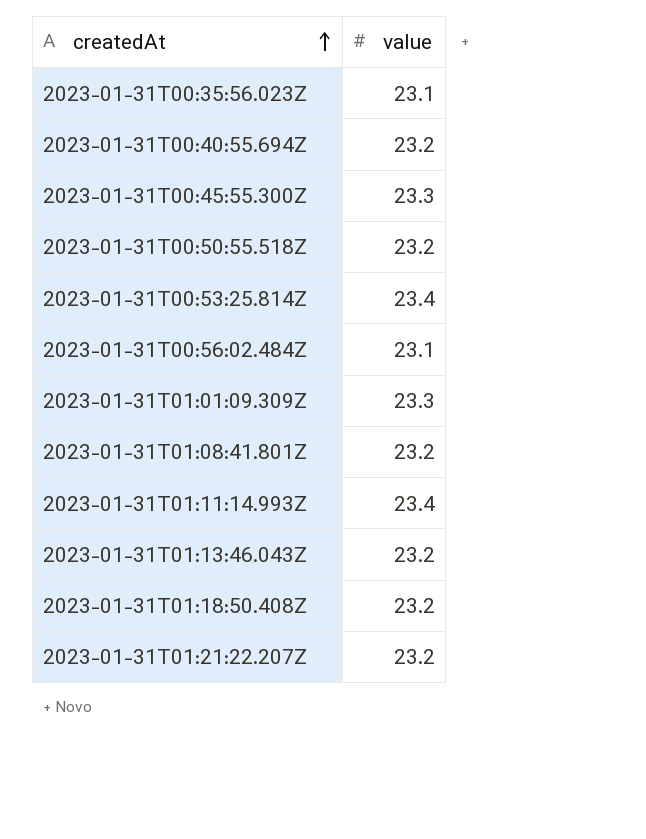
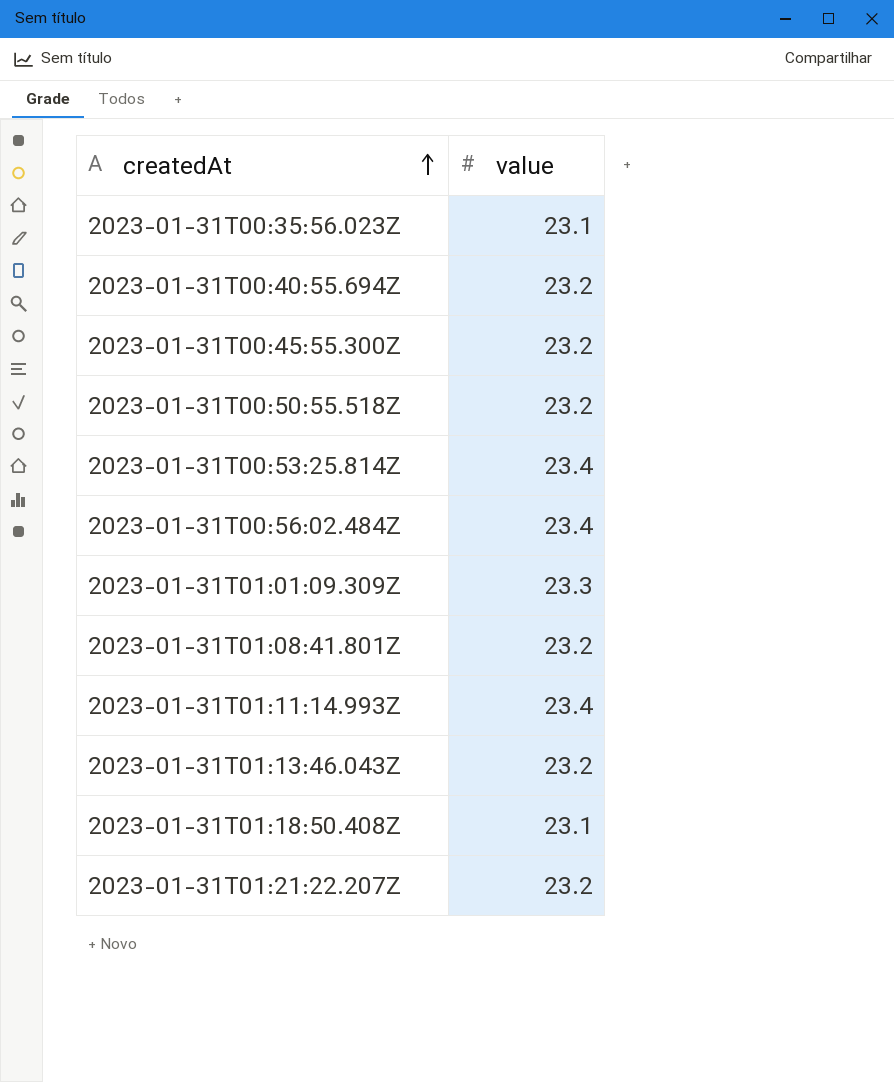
2023-01-31T00:45:55.300Z | value: 23.3 -> 23.2
2023-01-31T00:56:02.484Z | value: 23.1 -> 23.4
2023-01-31T01:18:50.408Z | value: 23.2 -> 23.1

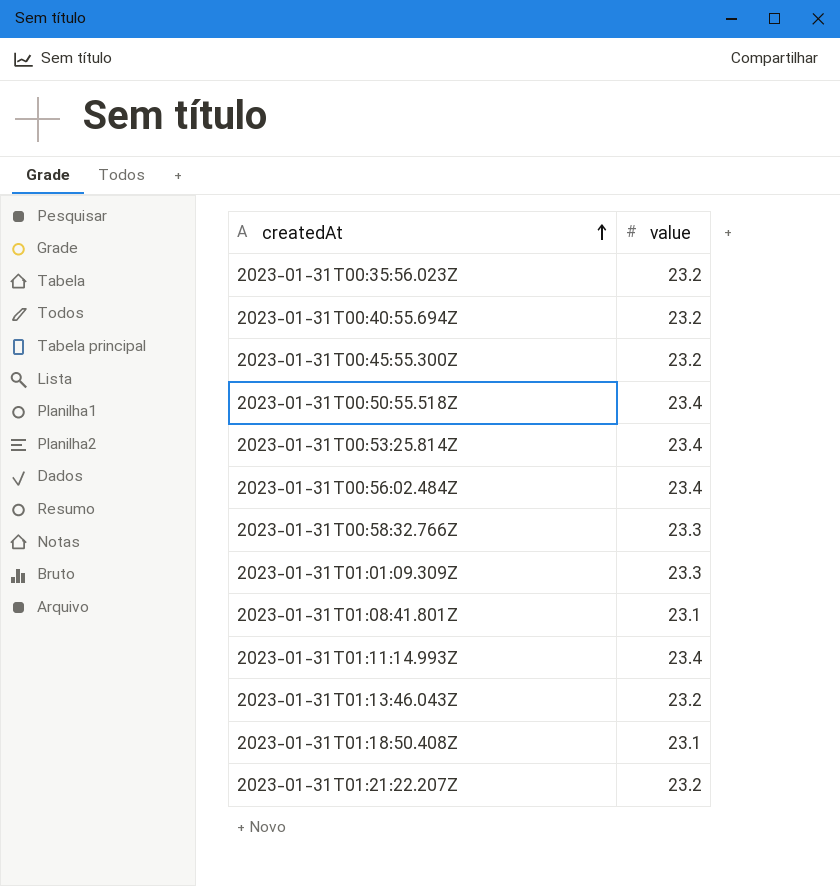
2023-01-31T00:35:56.023Z | value: 23.1 -> 23.2
2023-01-31T00:50:55.518Z | value: 23.2 -> 23.4
row 2023-01-31T00:58:32.766Z: none -> 23.3
2023-01-31T01:08:41.801Z | value: 23.2 -> 23.1

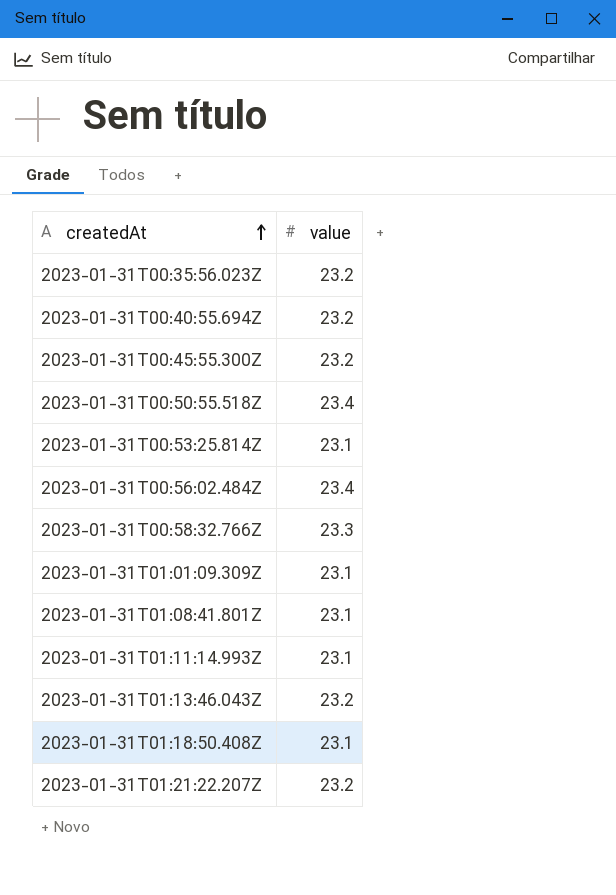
2023-01-31T00:53:25.814Z | value: 23.4 -> 23.1
2023-01-31T01:01:09.309Z | value: 23.3 -> 23.1
2023-01-31T01:11:14.993Z | value: 23.4 -> 23.1

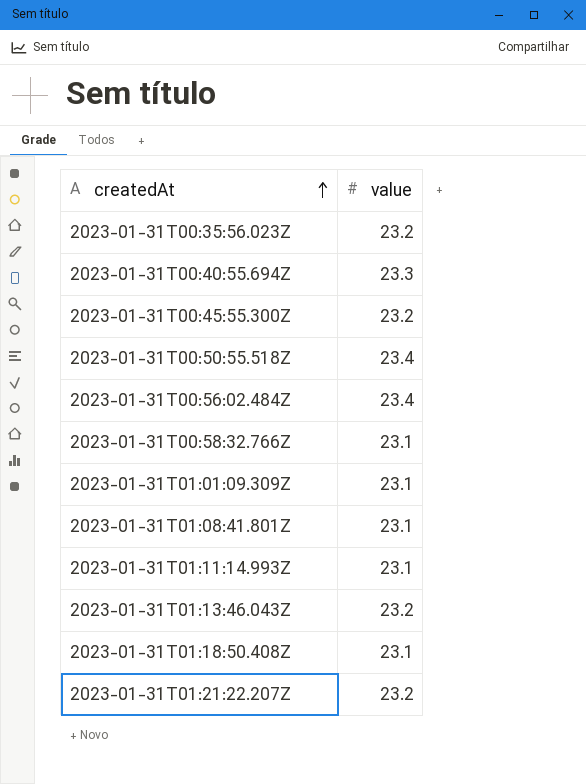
row 2023-01-31T00:53:25.814Z: 23.1 -> none
2023-01-31T00:40:55.694Z | value: 23.2 -> 23.3
2023-01-31T00:58:32.766Z | value: 23.3 -> 23.1

